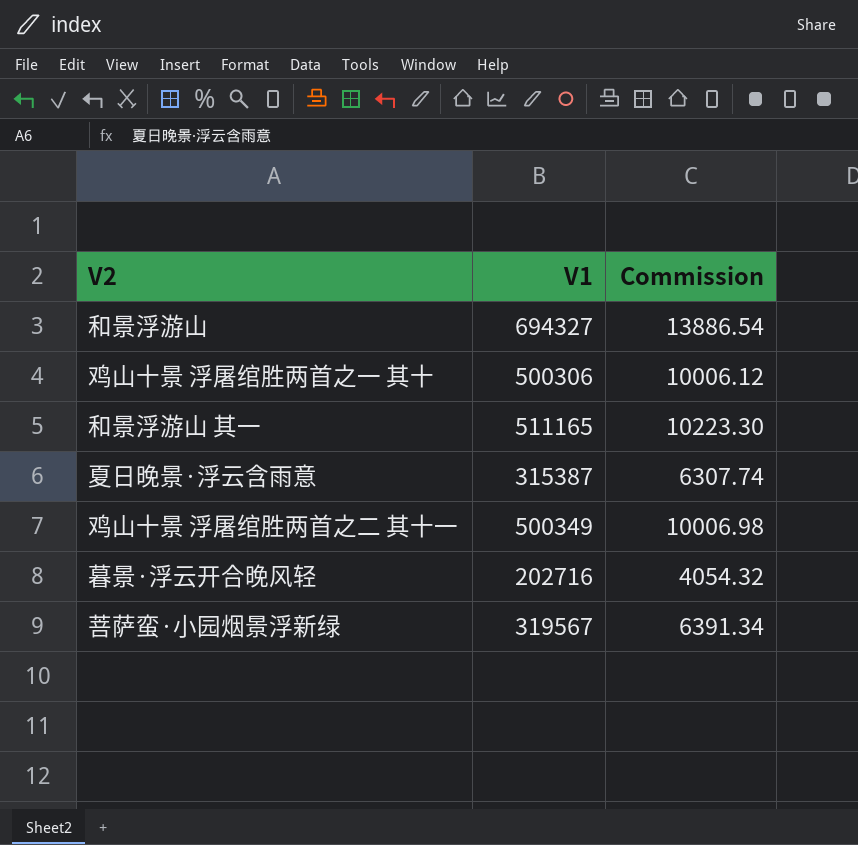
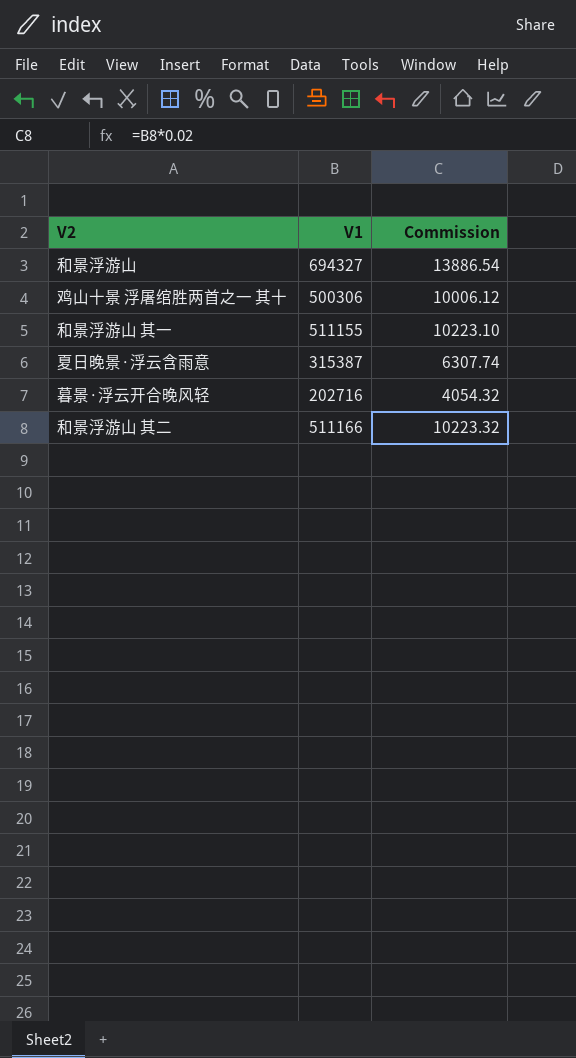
row 鸡山十景 浮屠绾胜两首之二 其十一: 500349 | 10006.98 -> none
row 菩萨蛮·小园烟景浮新绿: 319567 | 6391.34 -> none
和景浮游山 其一 | V1: 511165 -> 511155
和景浮游山 其一 | Commission: 10223.30 -> 10223.10
row 和景浮游山 其二: none -> 511166 | 10223.32

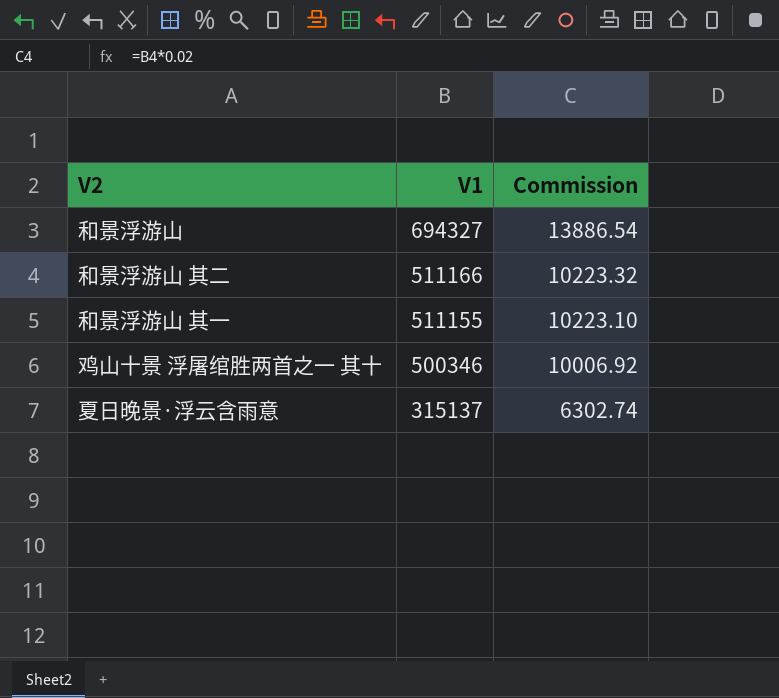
row order: none -> V1 descending
row 暮景·浮云开合晚风轻: 202716 | 4054.32 -> none
鸡山十景 浮屠绾胜两首之一 其十 | V1: 500306 -> 500346
鸡山十景 浮屠绾胜两首之一 其十 | Commission: 10006.12 -> 10006.92
夏日晚景·浮云含雨意 | V1: 315387 -> 315137
夏日晚景·浮云含雨意 | Commission: 6307.74 -> 6302.74

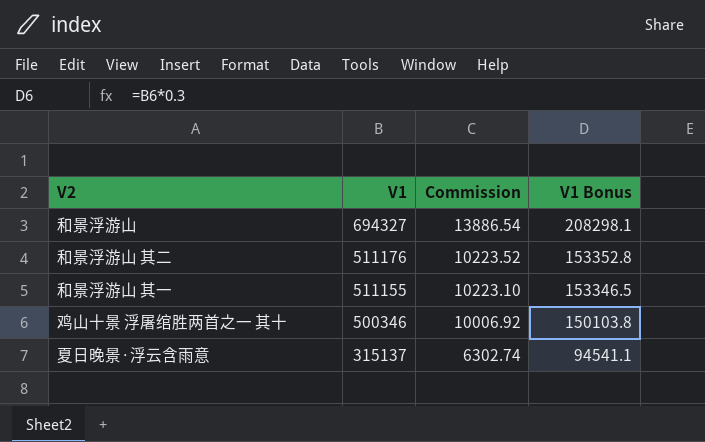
column V1 Bonus | formula: none -> [V1] * 0.3
和景浮游山 其二 | V1: 511166 -> 511176
和景浮游山 其二 | Commission: 10223.32 -> 10223.52

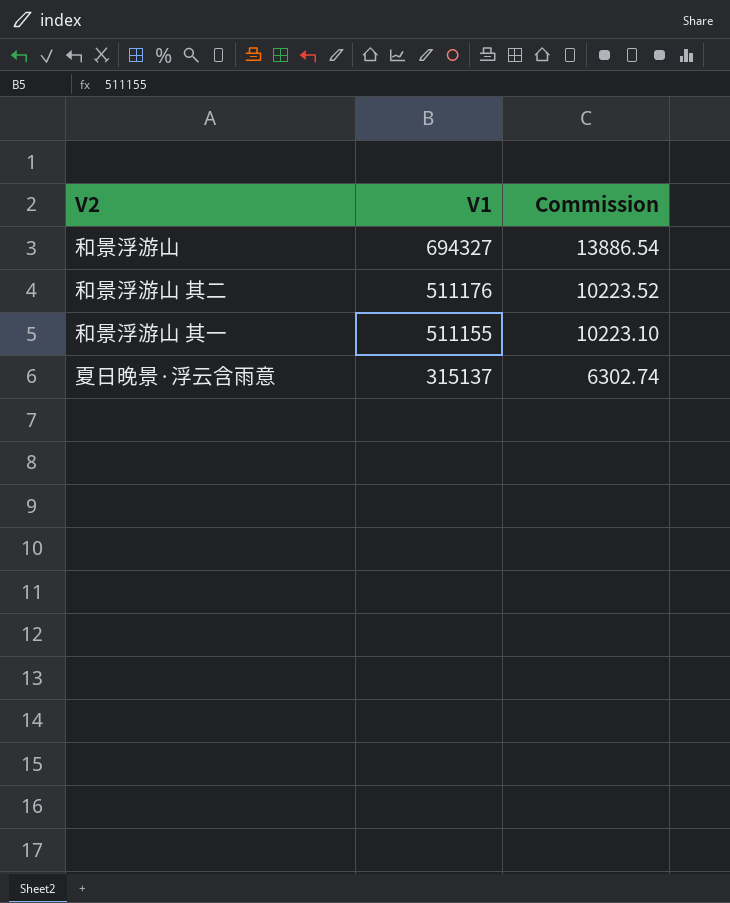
column V1 Bonus | formula: [V1] * 0.3 -> none
row 鸡山十景 浮屠绾胜两首之一 其十: 500346 | 10006.92 | 150103.8 -> none

